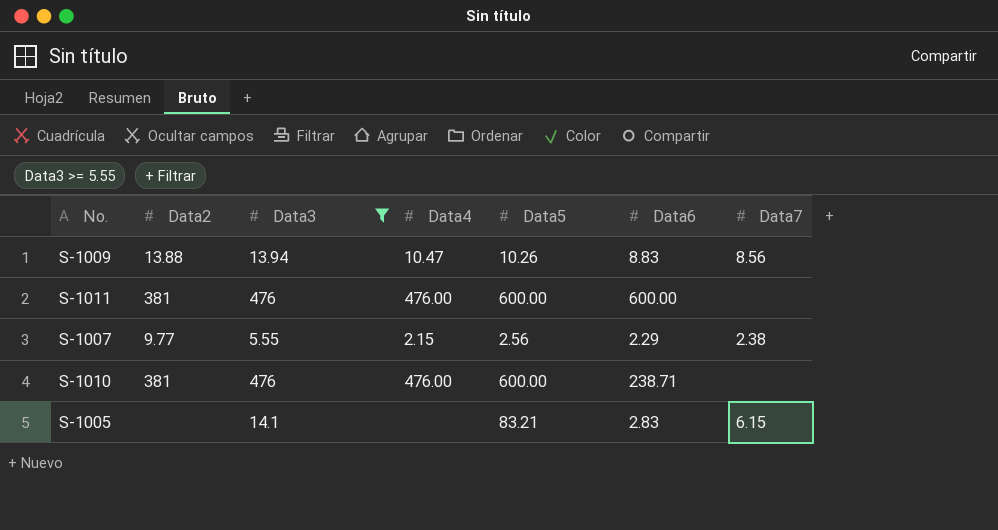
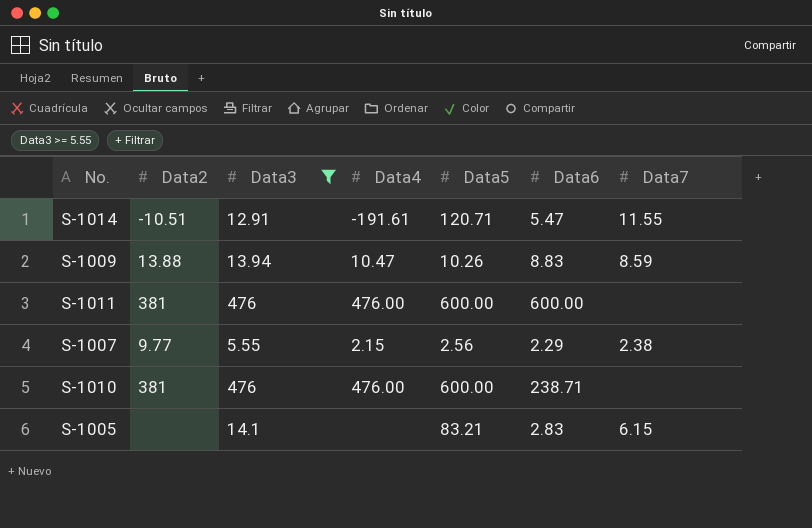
row S-1014: none -> -10.51 | 12.91 | -191.61 | 120.71 | 5.47 | 11.55
S-1009 | Data7: 8.56 -> 8.59

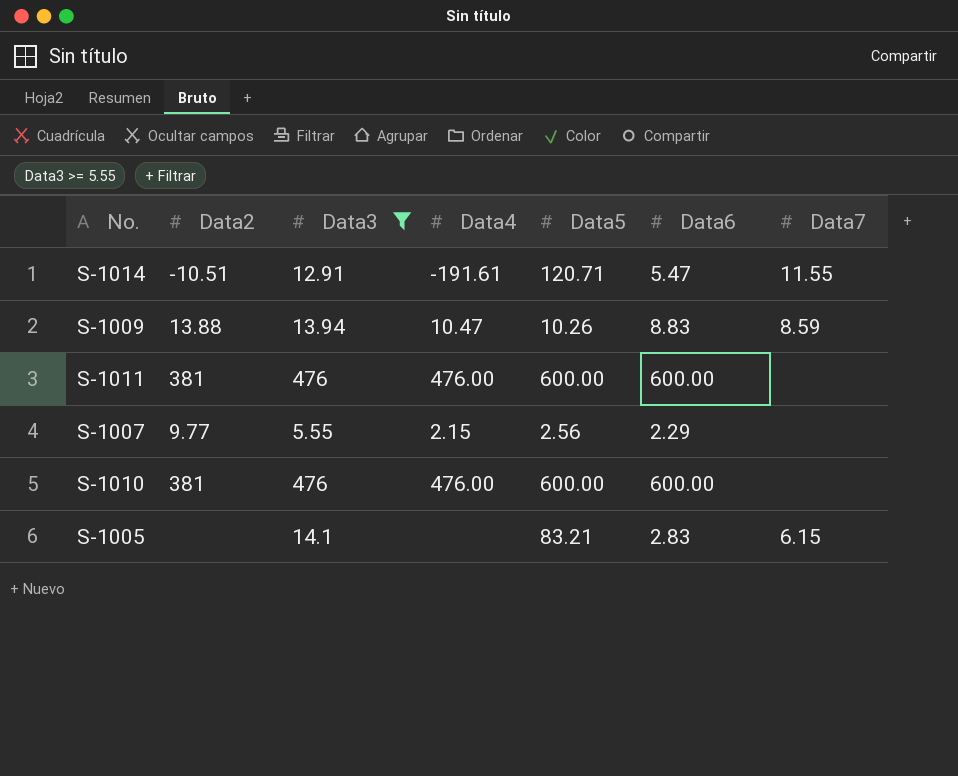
S-1007 | Data7: 2.38 -> none
S-1010 | Data6: 238.71 -> 600.00

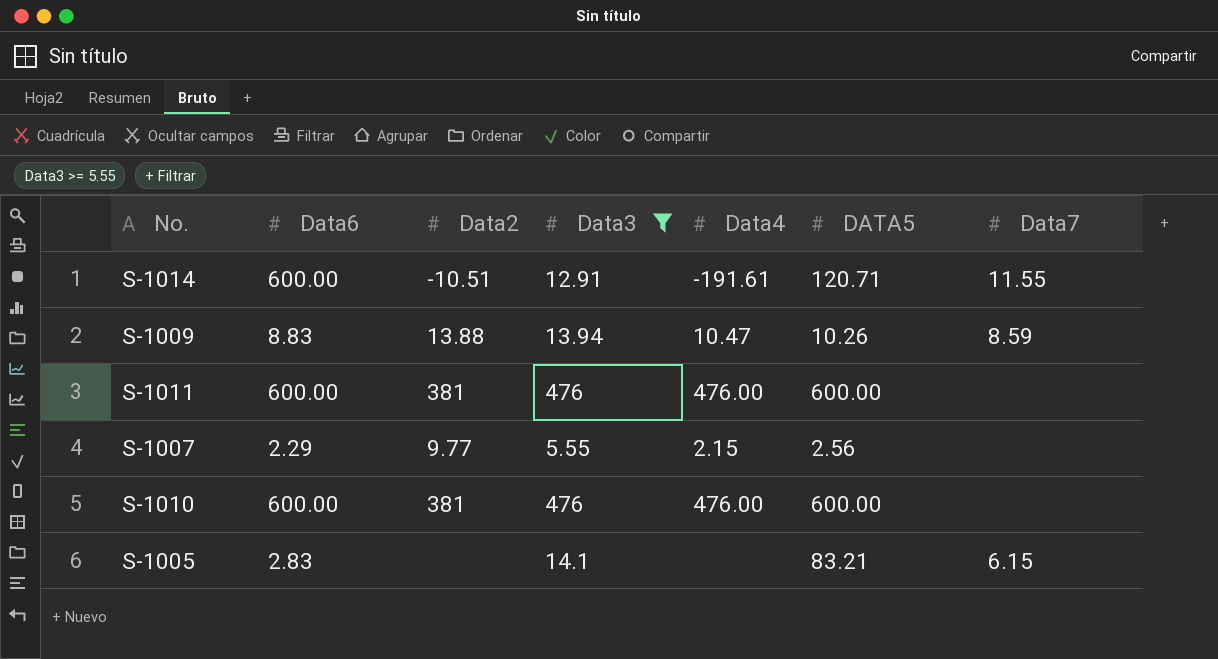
column Data6 | position: 6 -> 2
column name: Data5 -> DATA5
S-1014 | Data6: 5.47 -> 600.00

